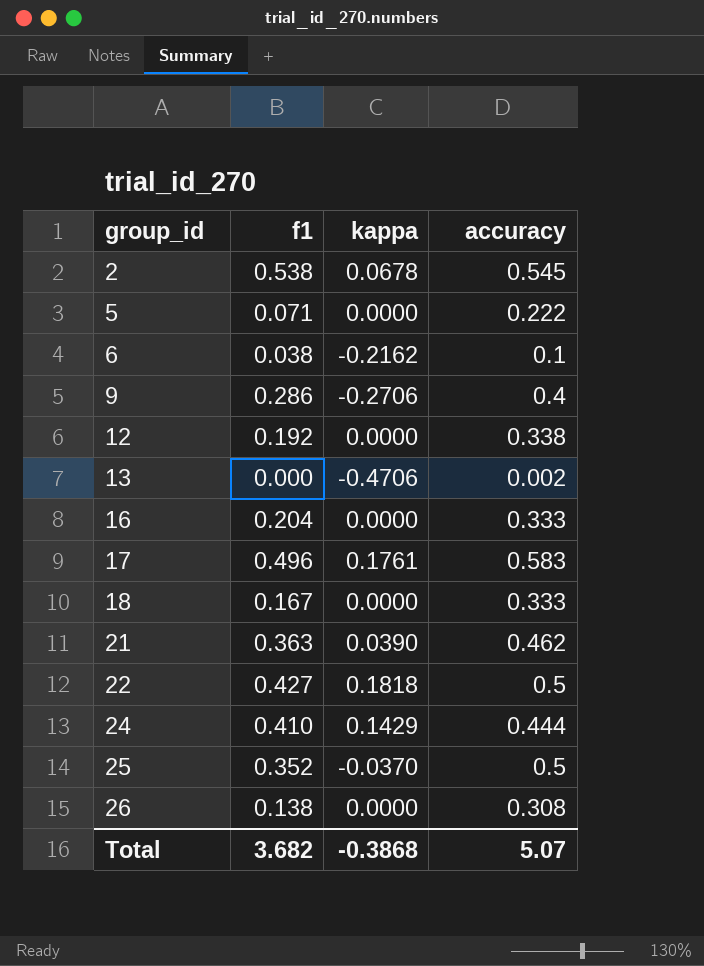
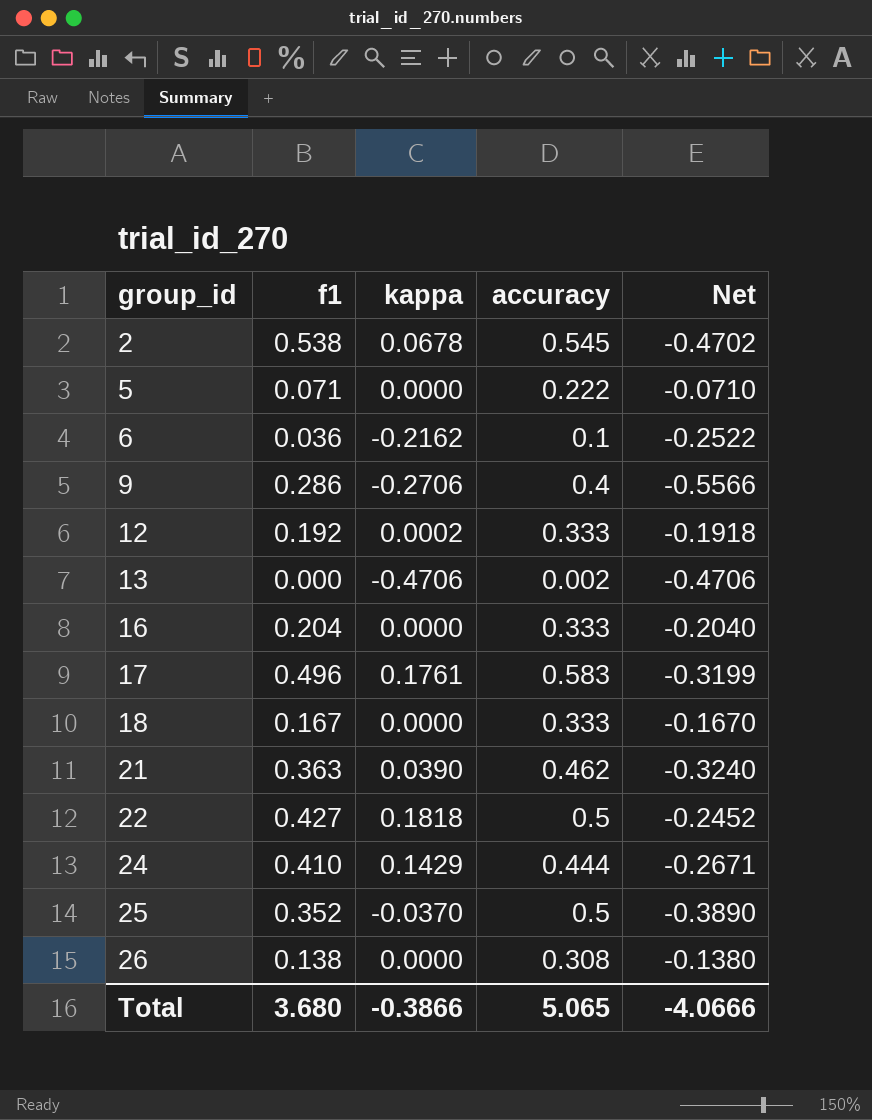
column Net | formula: none -> [kappa] - [f1]
6 | f1: 0.038 -> 0.036
12 | kappa: 0.0000 -> 0.0002
12 | accuracy: 0.338 -> 0.333
Total | f1: 3.682 -> 3.680
Total | kappa: -0.3868 -> -0.3866
Total | accuracy: 5.07 -> 5.065

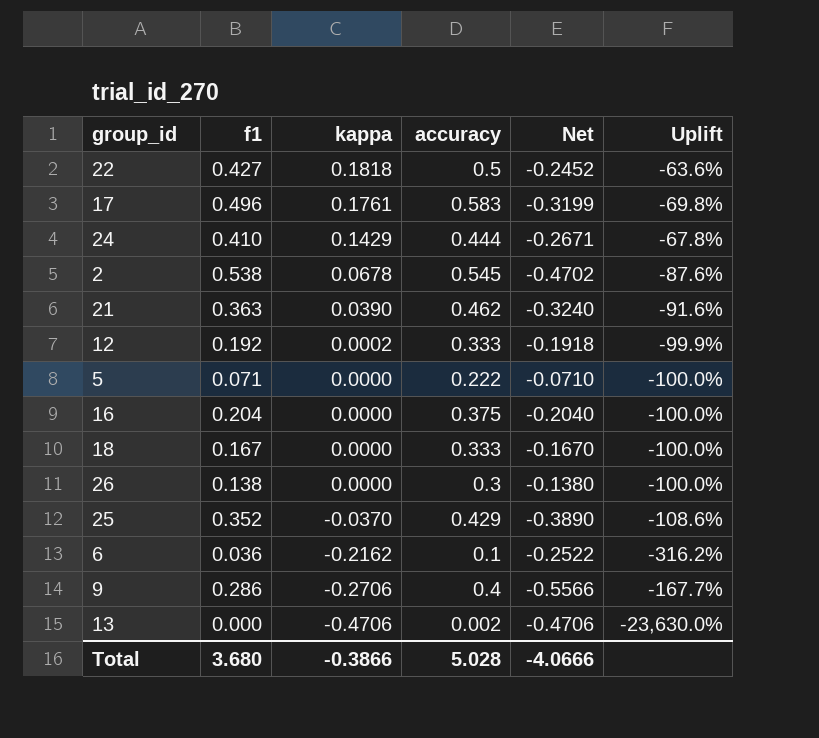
row order: group_id ascending -> kappa descending
column Uplift | formula: none -> ([kappa] - [accuracy]) / [accuracy]
16 | accuracy: 0.333 -> 0.375
26 | accuracy: 0.308 -> 0.3
25 | accuracy: 0.5 -> 0.429
Total | accuracy: 5.065 -> 5.028

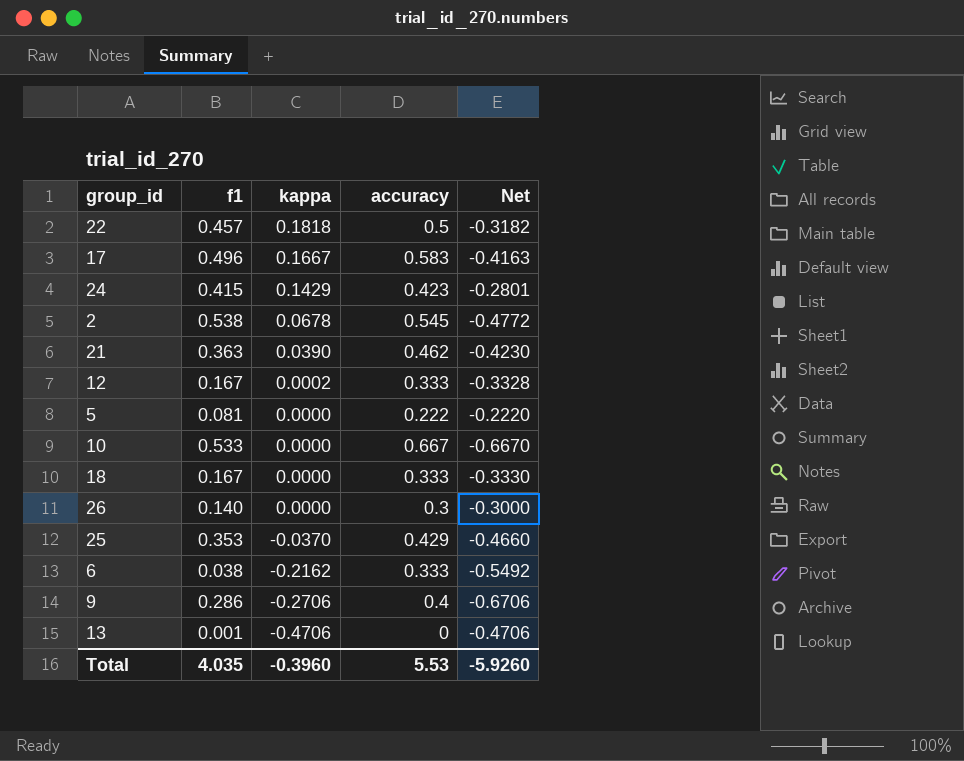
column Uplift | formula: ([kappa] - [accuracy]) / [accuracy] -> none
column Net | formula: [kappa] - [f1] -> [kappa] - [accuracy]
row 16: 0.204 | 0.0000 | 0.375 | -0.2040 | -100.0% -> none
22 | f1: 0.427 -> 0.457
17 | kappa: 0.1761 -> 0.1667
24 | f1: 0.410 -> 0.415
24 | accuracy: 0.444 -> 0.423
12 | f1: 0.192 -> 0.167
5 | f1: 0.071 -> 0.081
row 10: none -> 0.533 | 0.0000 | 0.667 | -0.6670
26 | f1: 0.138 -> 0.140
25 | f1: 0.352 -> 0.353
6 | f1: 0.036 -> 0.038
6 | accuracy: 0.1 -> 0.333
13 | f1: 0.000 -> 0.001
13 | accuracy: 0.002 -> 0
Total | f1: 3.680 -> 4.035
Total | kappa: -0.3866 -> -0.3960
Total | accuracy: 5.028 -> 5.53
Total | Net: -4.0666 -> -5.9260

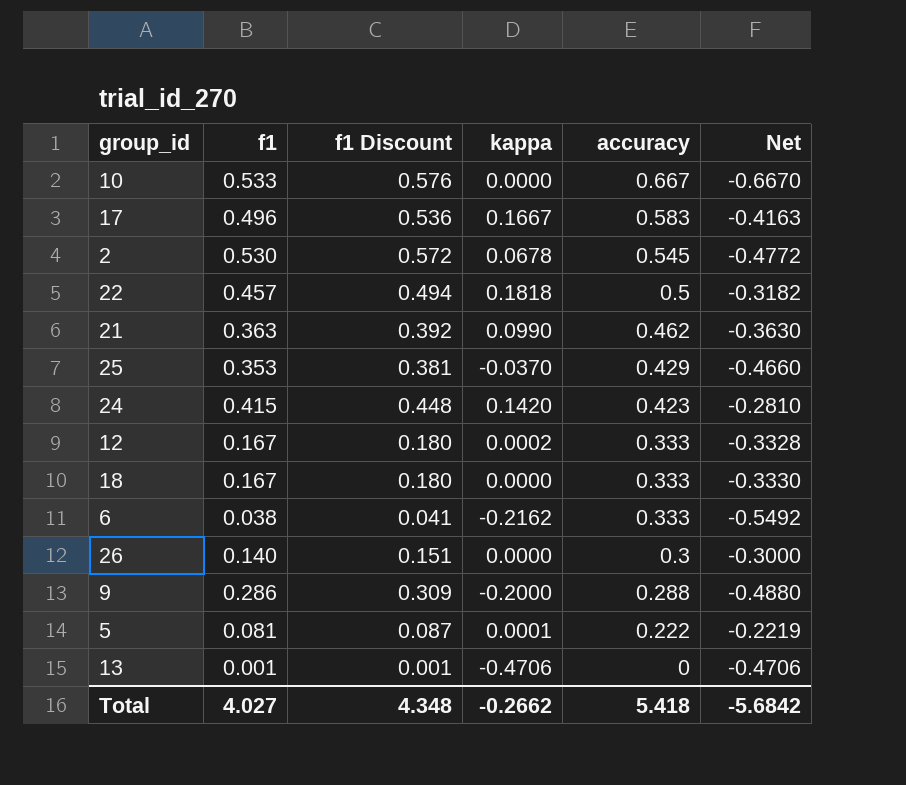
row order: kappa descending -> accuracy descending
column f1 Discount | formula: none -> [f1] * 1.08
2 | f1: 0.538 -> 0.530
21 | kappa: 0.0390 -> 0.0990
21 | Net: -0.4230 -> -0.3630
24 | kappa: 0.1429 -> 0.1420
24 | Net: -0.2801 -> -0.2810
9 | kappa: -0.2706 -> -0.2000
9 | accuracy: 0.4 -> 0.288
9 | Net: -0.6706 -> -0.4880
5 | kappa: 0.0000 -> 0.0001
5 | Net: -0.2220 -> -0.2219
Total | f1: 4.035 -> 4.027
Total | kappa: -0.3960 -> -0.2662
Total | accuracy: 5.53 -> 5.418
Total | Net: -5.9260 -> -5.6842

